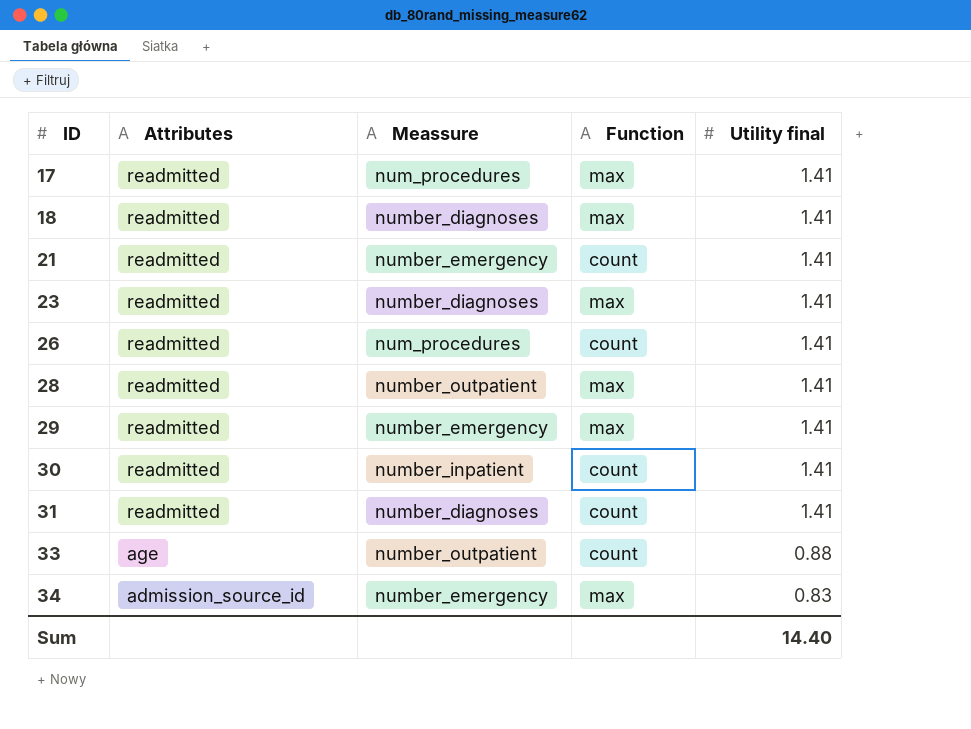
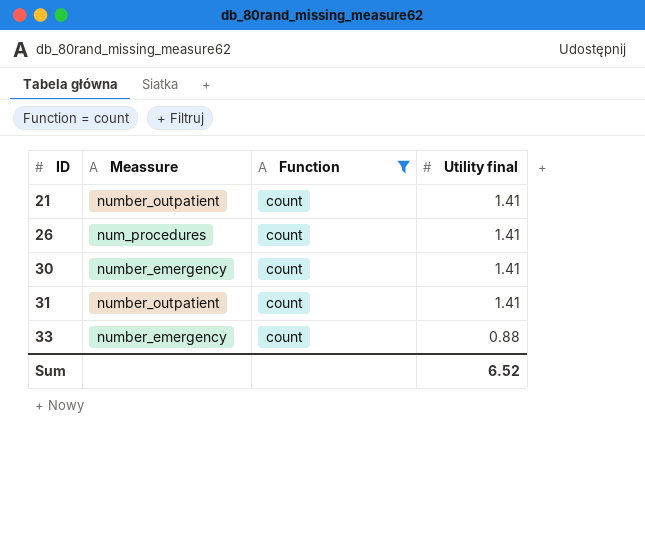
filter: none -> Function = count
column Attributes | position: 2 -> none
21 | Meassure: number_emergency -> number_outpatient
30 | Meassure: number_inpatient -> number_emergency
31 | Meassure: number_diagnoses -> number_outpatient
33 | Meassure: number_outpatient -> number_emergency
Sum | Utility final: 14.40 -> 6.52

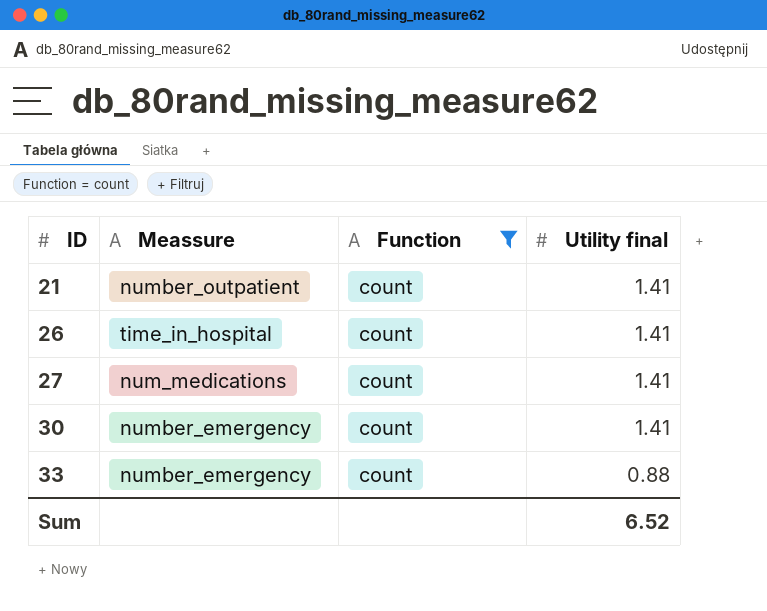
row 31: number_outpatient | count | 1.41 -> none
26 | Meassure: num_procedures -> time_in_hospital
row 27: none -> num_medications | count | 1.41

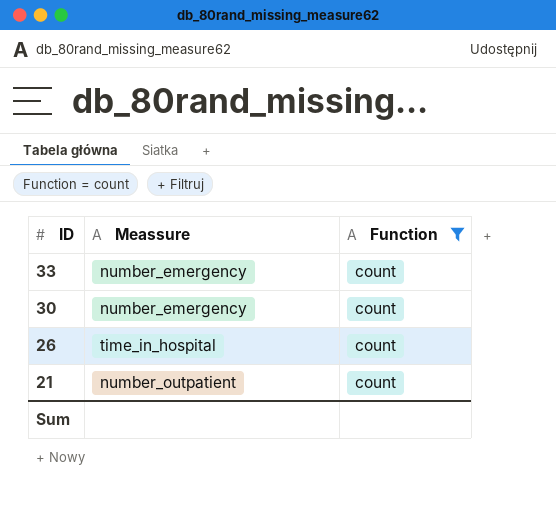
row order: ID ascending -> ID descending
column Utility final | position: 4 -> none
row 27: num_medications | count | 1.41 -> none

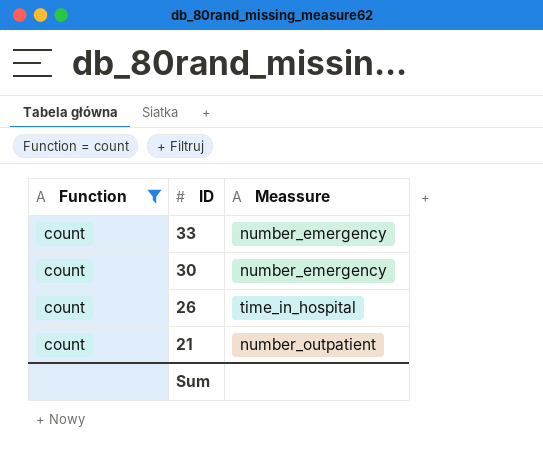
column Function | position: 3 -> 1

